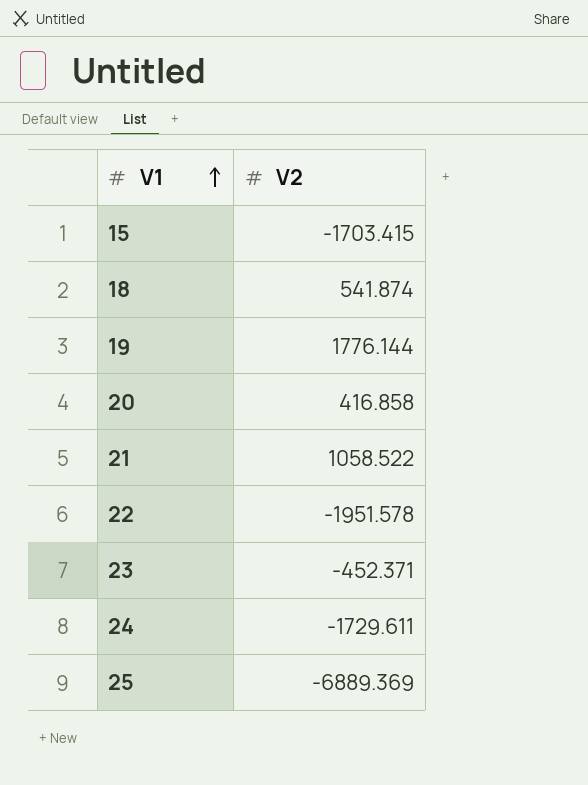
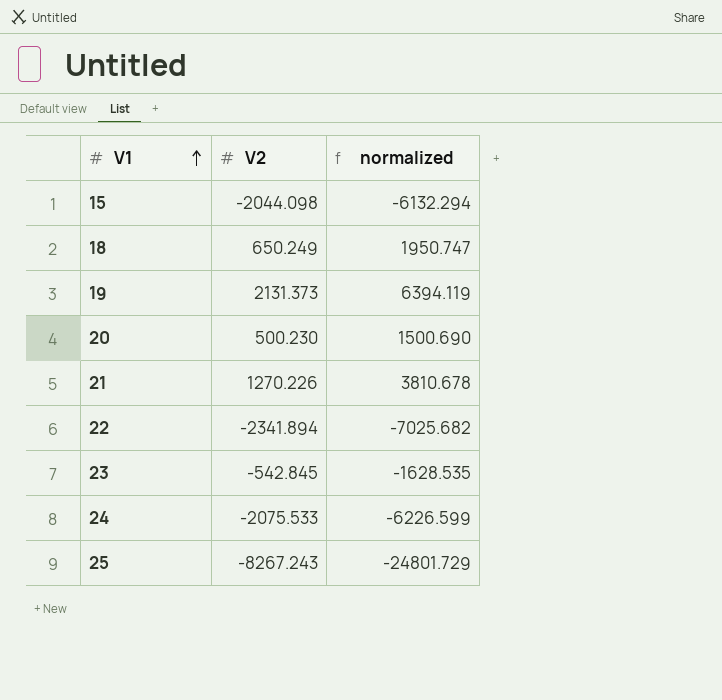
column normalized | formula: none -> [V2] * 3
15 | V2: -1703.415 -> -2044.098
18 | V2: 541.874 -> 650.249
19 | V2: 1776.144 -> 2131.373
20 | V2: 416.858 -> 500.230
21 | V2: 1058.522 -> 1270.226
22 | V2: -1951.578 -> -2341.894
23 | V2: -452.371 -> -542.845
24 | V2: -1729.611 -> -2075.533
25 | V2: -6889.369 -> -8267.243

